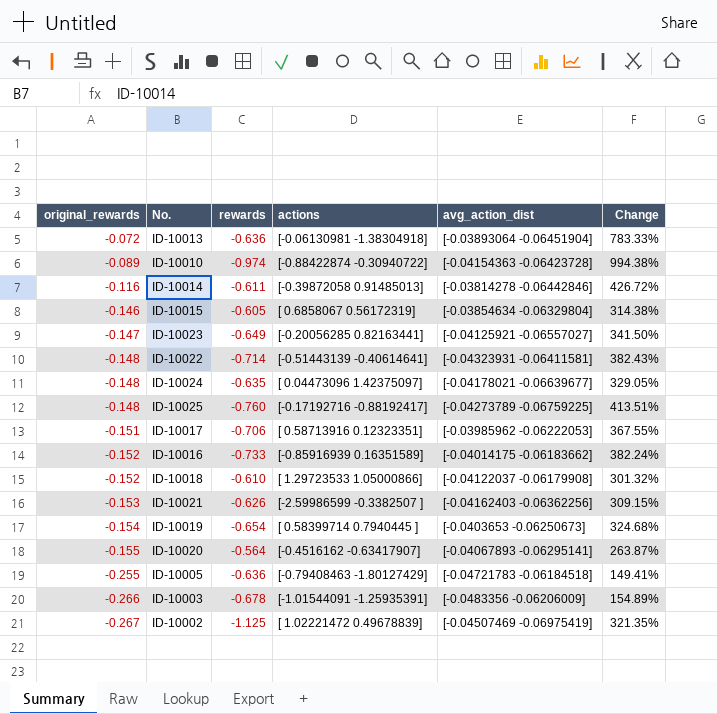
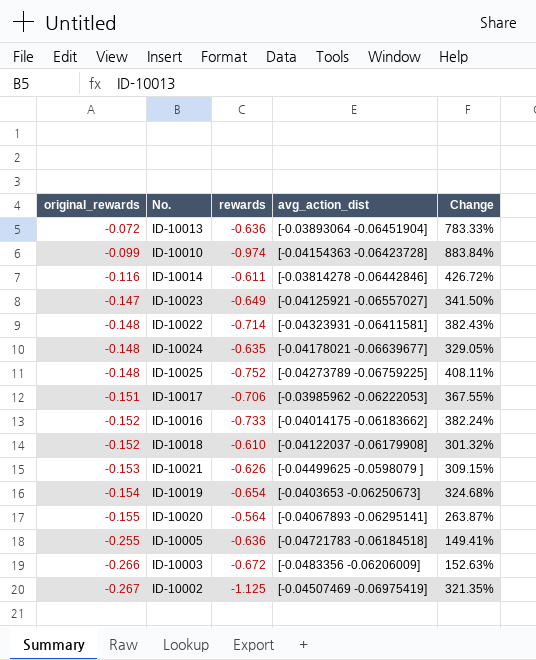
column actions | position: 4 -> none
row ID-10015: -0.146 | -0.605 | [ 0.6858067 0.56172319] | [-0.03854634 -0.06329804] | 314.38% -> none
ID-10010 | original_rewards: -0.089 -> -0.099
ID-10010 | Change: 994.38% -> 883.84%
ID-10025 | rewards: -0.760 -> -0.752
ID-10025 | Change: 413.51% -> 408.11%
ID-10021 | avg_action_dist: [-0.04162403 -0.06362256] -> [-0.04499625 -0.0598079 ]
ID-10003 | rewards: -0.678 -> -0.672
ID-10003 | Change: 154.89% -> 152.63%

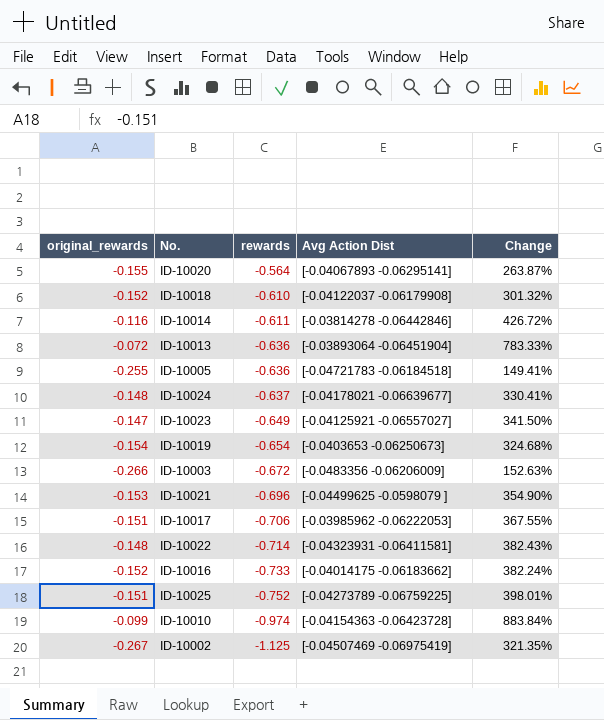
row order: original_rewards descending -> rewards descending
column name: avg_action_dist -> Avg Action Dist
ID-10024 | rewards: -0.635 -> -0.637
ID-10024 | Change: 329.05% -> 330.41%
ID-10021 | rewards: -0.626 -> -0.696
ID-10021 | Change: 309.15% -> 354.90%
ID-10025 | original_rewards: -0.148 -> -0.151
ID-10025 | Change: 408.11% -> 398.01%

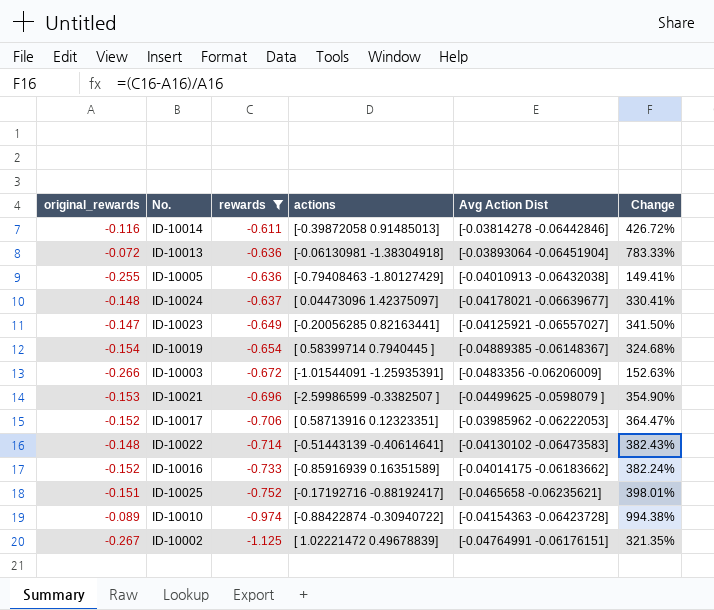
filter: none -> rewards <= -0.611
column actions | position: none -> 4
ID-10005 | Avg Action Dist: [-0.04721783 -0.06184518] -> [-0.04010913 -0.06432038]
ID-10019 | Avg Action Dist: [-0.0403653 -0.06250673] -> [-0.04889385 -0.06148367]
ID-10017 | original_rewards: -0.151 -> -0.152
ID-10017 | Change: 367.55% -> 364.47%
ID-10022 | Avg Action Dist: [-0.04323931 -0.06411581] -> [-0.04130102 -0.06473583]
ID-10025 | Avg Action Dist: [-0.04273789 -0.06759225] -> [-0.0465658 -0.06235621]
ID-10010 | original_rewards: -0.099 -> -0.089
ID-10010 | Change: 883.84% -> 994.38%
ID-10002 | Avg Action Dist: [-0.04507469 -0.06975419] -> [-0.04764991 -0.06176151]

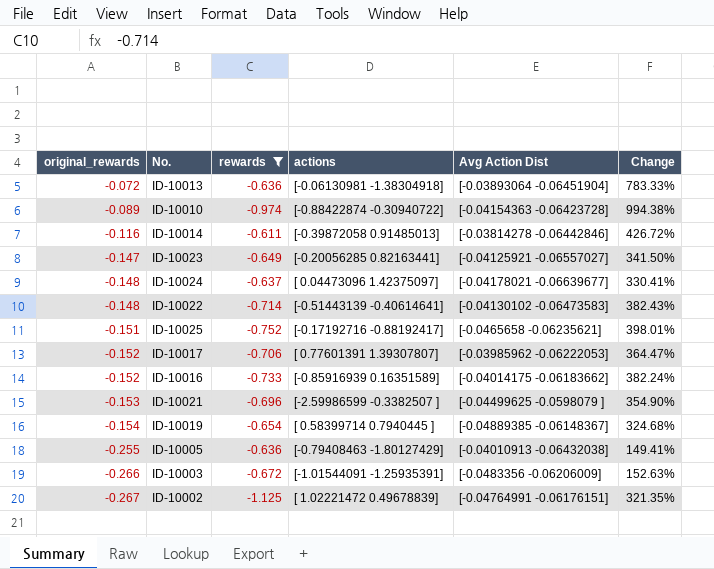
row order: rewards descending -> original_rewards descending
ID-10017 | actions: [ 0.58713916 0.12323351] -> [ 0.77601391 1.39307807]

